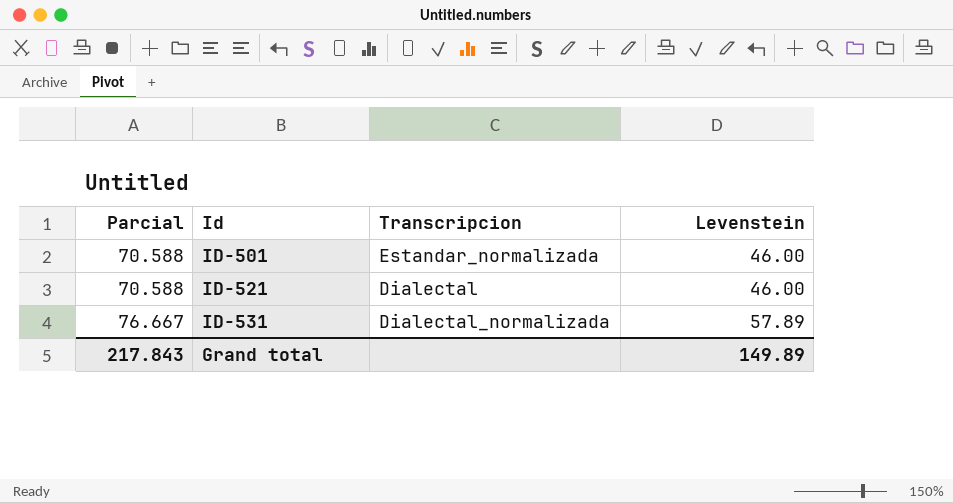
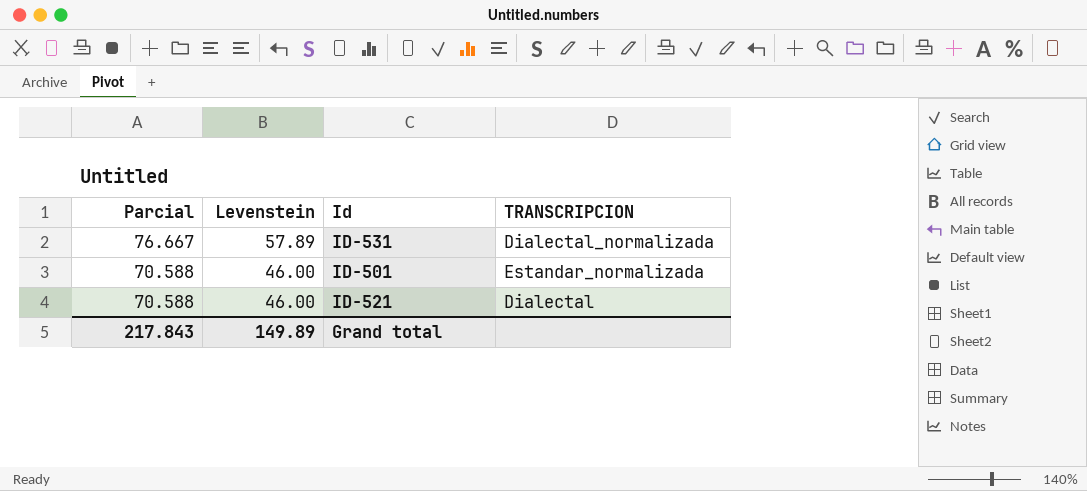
row order: Parcial ascending -> Parcial descending
column Levenstein | position: 4 -> 2
column name: Transcripcion -> TRANSCRIPCION

